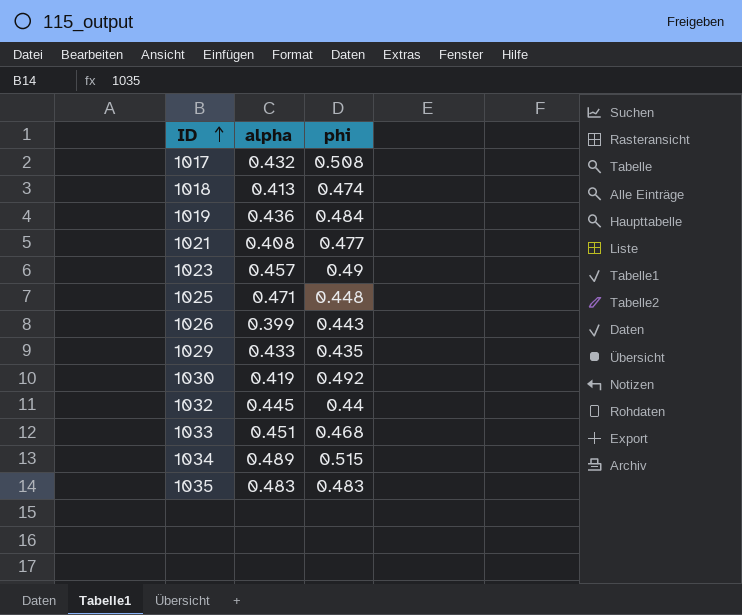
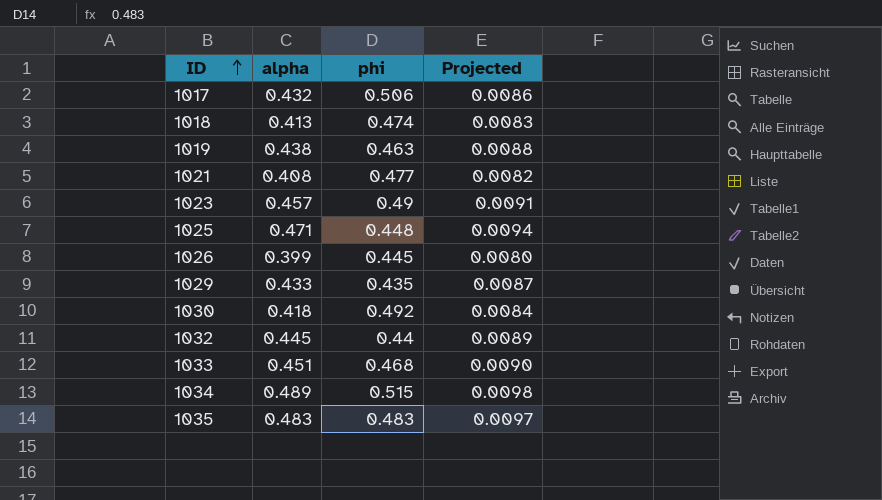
column Projected | formula: none -> [alpha] * 0.02
1017 | phi: 0.508 -> 0.506
1019 | alpha: 0.436 -> 0.438
1019 | phi: 0.484 -> 0.463
1026 | phi: 0.443 -> 0.445
1030 | alpha: 0.419 -> 0.418

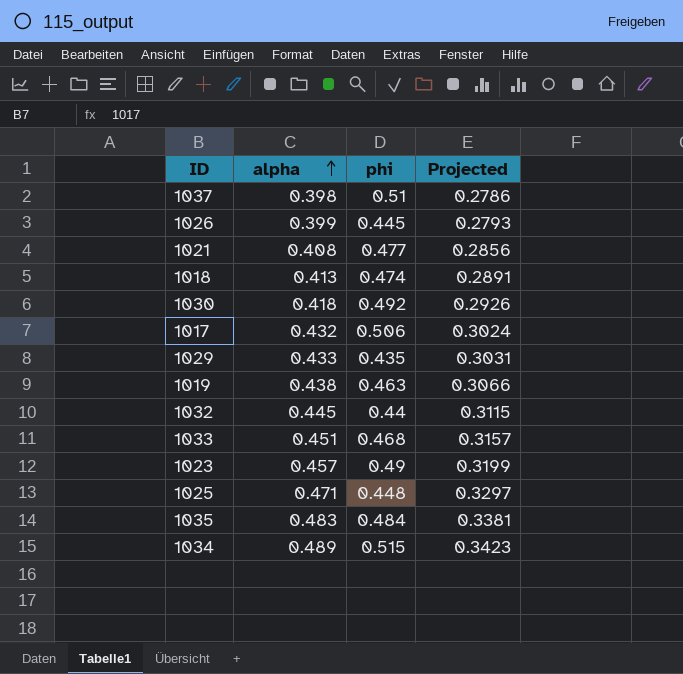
row order: ID ascending -> alpha ascending
column Projected | formula: [alpha] * 0.02 -> [alpha] * 0.7
row 1037: none -> 0.398 | 0.51 | 0.2786
1035 | phi: 0.483 -> 0.484

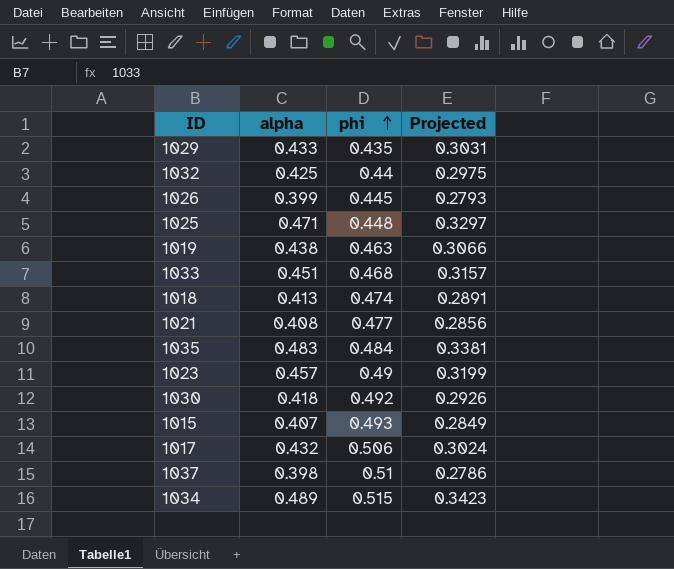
row order: alpha ascending -> phi ascending
1032 | alpha: 0.445 -> 0.425
1032 | Projected: 0.3115 -> 0.2975
row 1015: none -> 0.407 | 0.493 | 0.2849

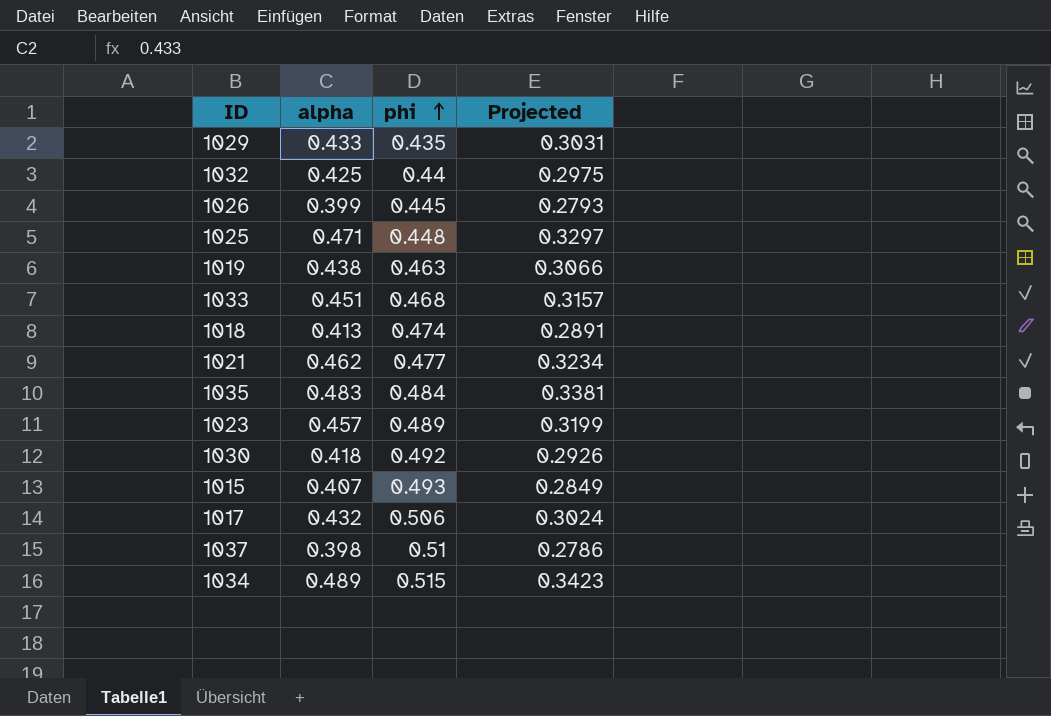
1021 | alpha: 0.408 -> 0.462
1021 | Projected: 0.2856 -> 0.3234
1023 | phi: 0.49 -> 0.489

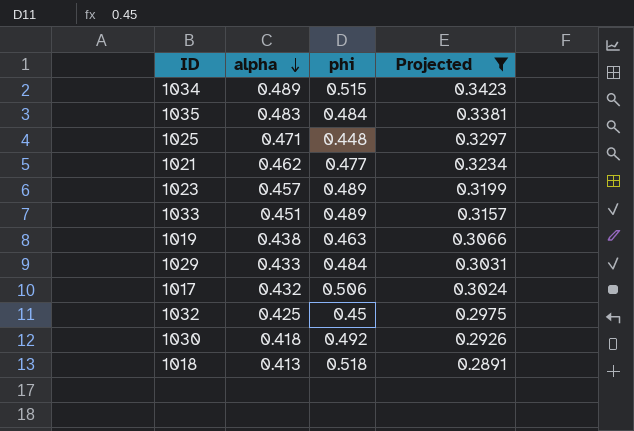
filter: none -> Projected >= 0.2891
row order: phi ascending -> alpha descending
1033 | phi: 0.468 -> 0.489
1029 | phi: 0.435 -> 0.484
1032 | phi: 0.44 -> 0.45
1018 | phi: 0.474 -> 0.518

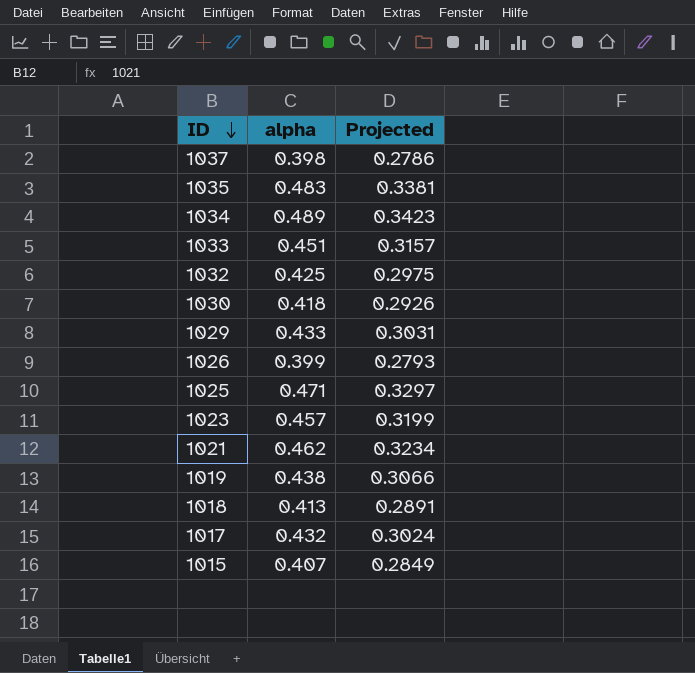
filter: Projected >= 0.2891 -> none
row order: alpha descending -> ID descending
column phi | position: 3 -> none

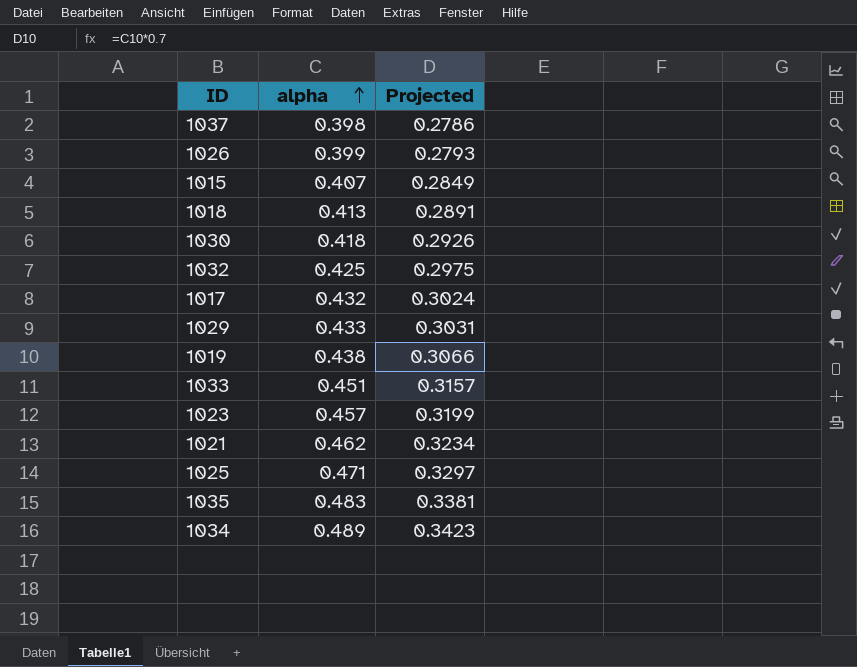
row order: ID descending -> alpha ascending

